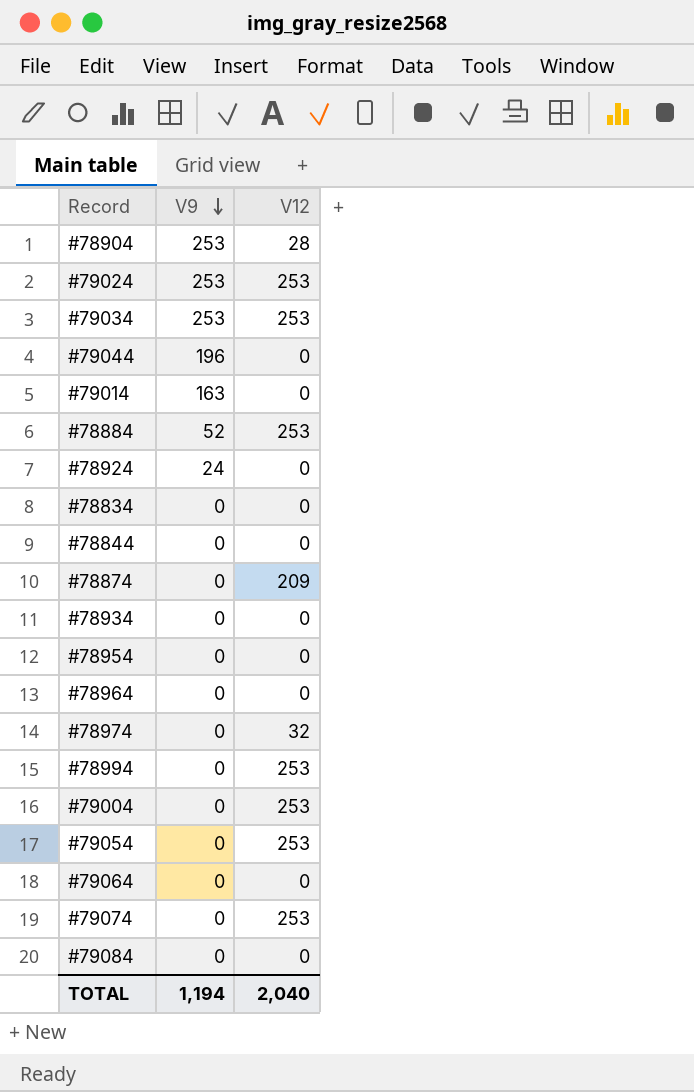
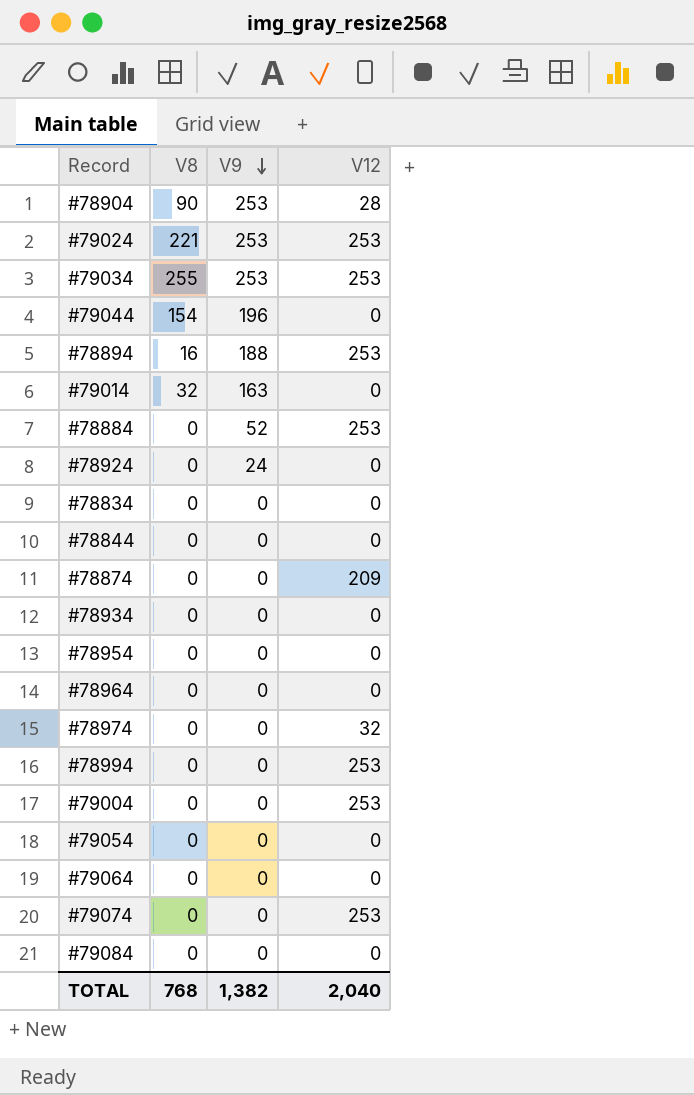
column V8 | position: none -> 2
row #78894: none -> 16 | 188 | 253
#79054 | V12: 253 -> 0
TOTAL | V9: 1,194 -> 1,382

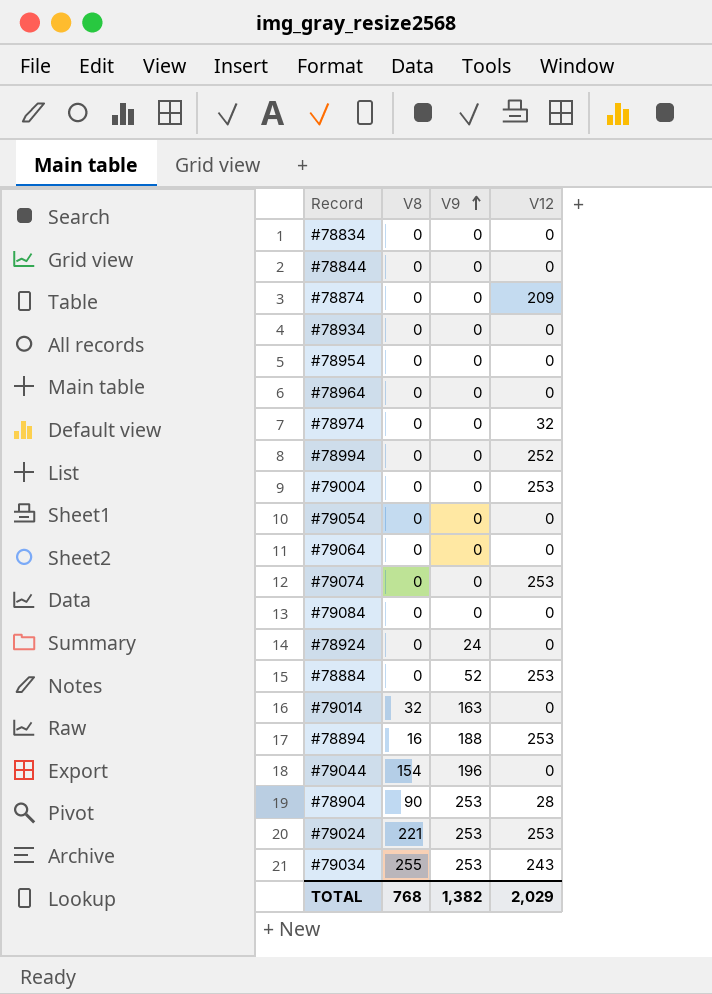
row order: V9 descending -> V9 ascending
#78994 | V12: 253 -> 252
#79034 | V12: 253 -> 243
TOTAL | V12: 2,040 -> 2,029

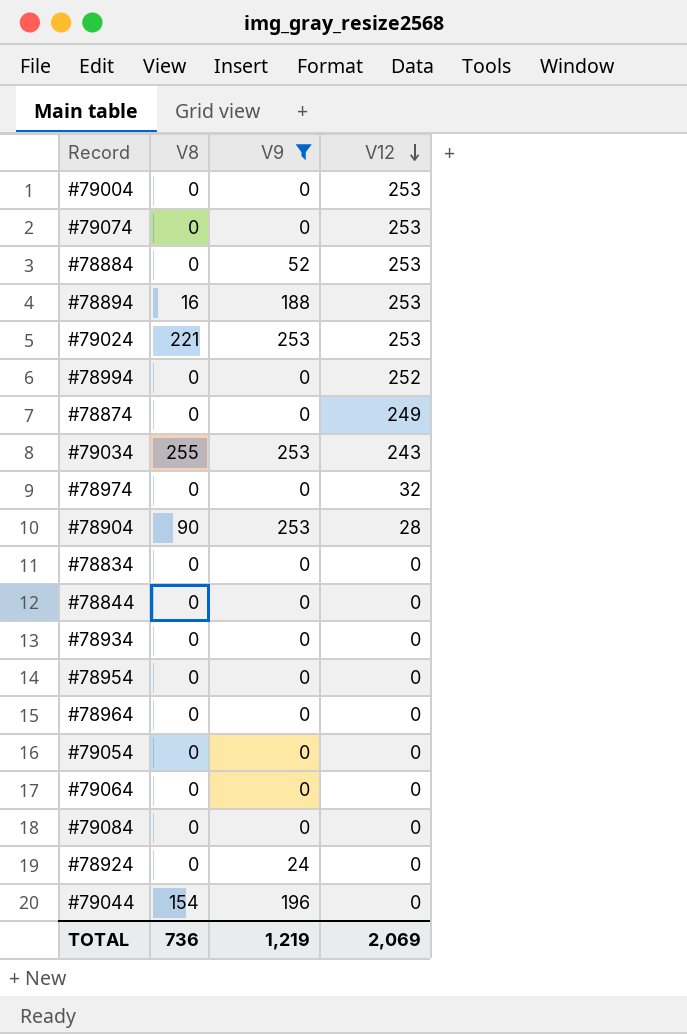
filter: none -> V9 != 163
row order: V9 ascending -> V12 descending
#78874 | V12: 209 -> 249
TOTAL | V8: 768 -> 736
TOTAL | V9: 1,382 -> 1,219
TOTAL | V12: 2,029 -> 2,069

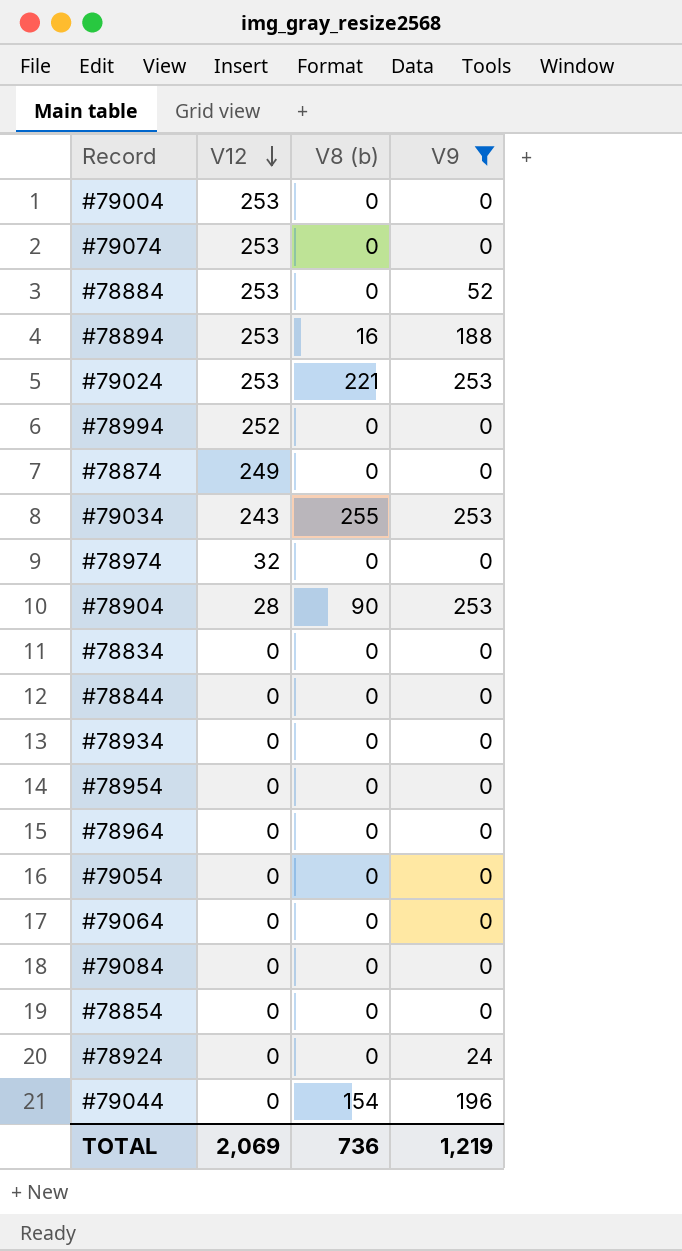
column V12 | position: 4 -> 2
column name: V8 -> V8 (b)
row #78854: none -> 0 | 0 | 0

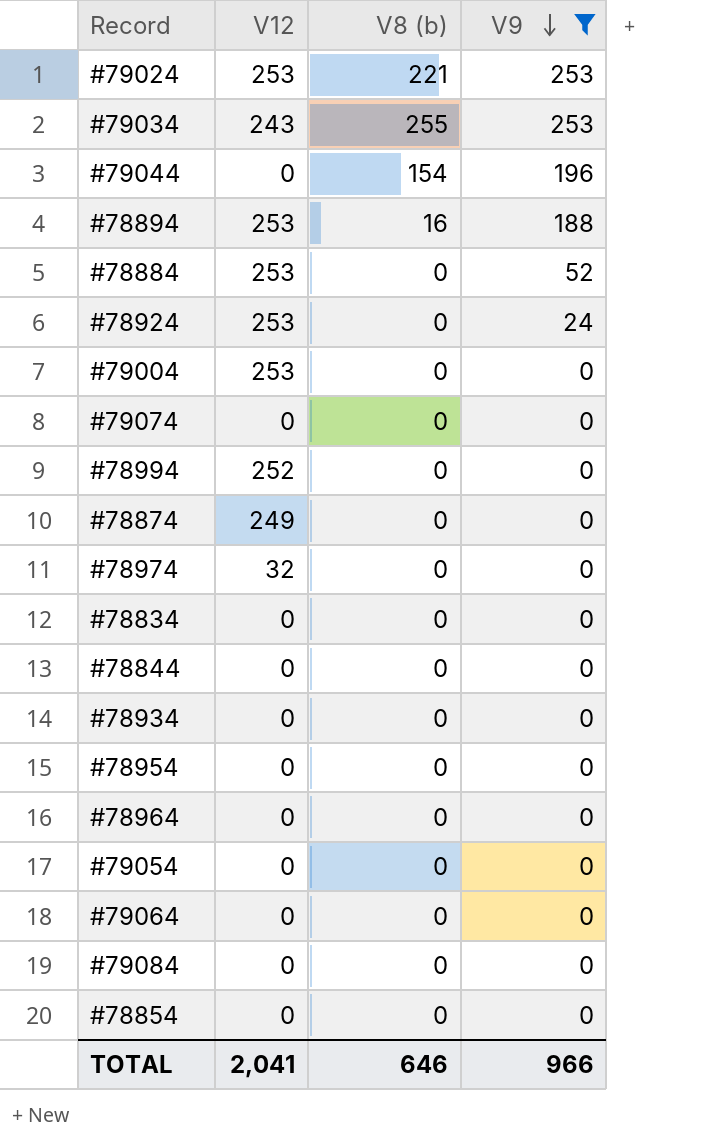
row order: V12 descending -> V9 descending
row #78904: 28 | 90 | 253 -> none
#78924 | V12: 0 -> 253
#79074 | V12: 253 -> 0
TOTAL | V12: 2,069 -> 2,041
TOTAL | V8 (b): 736 -> 646
TOTAL | V9: 1,219 -> 966

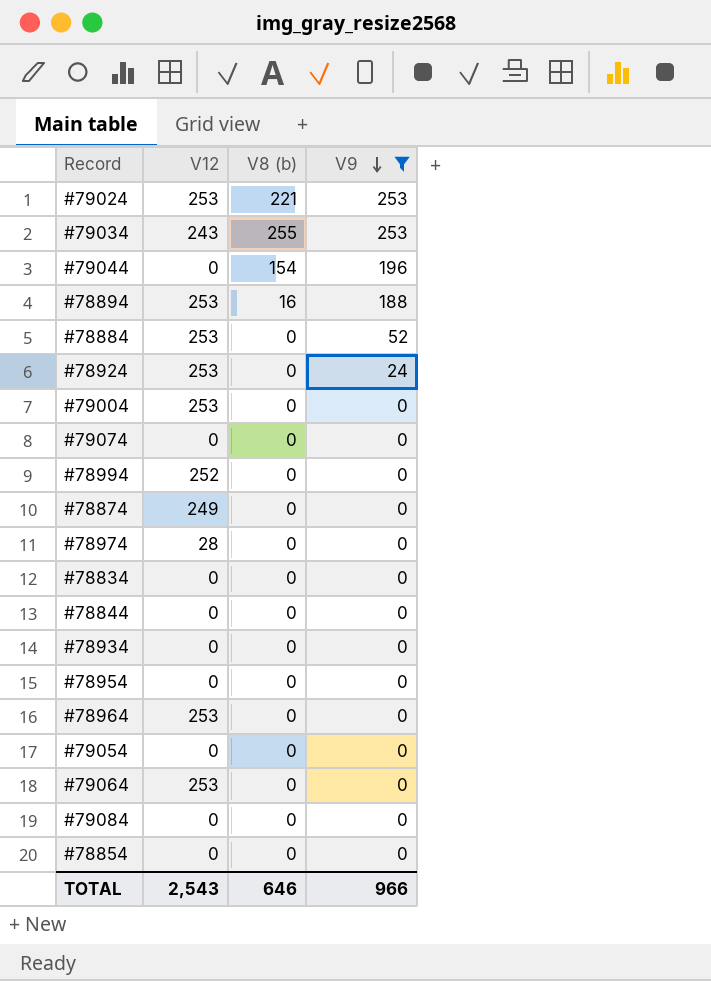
#78974 | V12: 32 -> 28
#78964 | V12: 0 -> 253
#79064 | V12: 0 -> 253
TOTAL | V12: 2,041 -> 2,543

